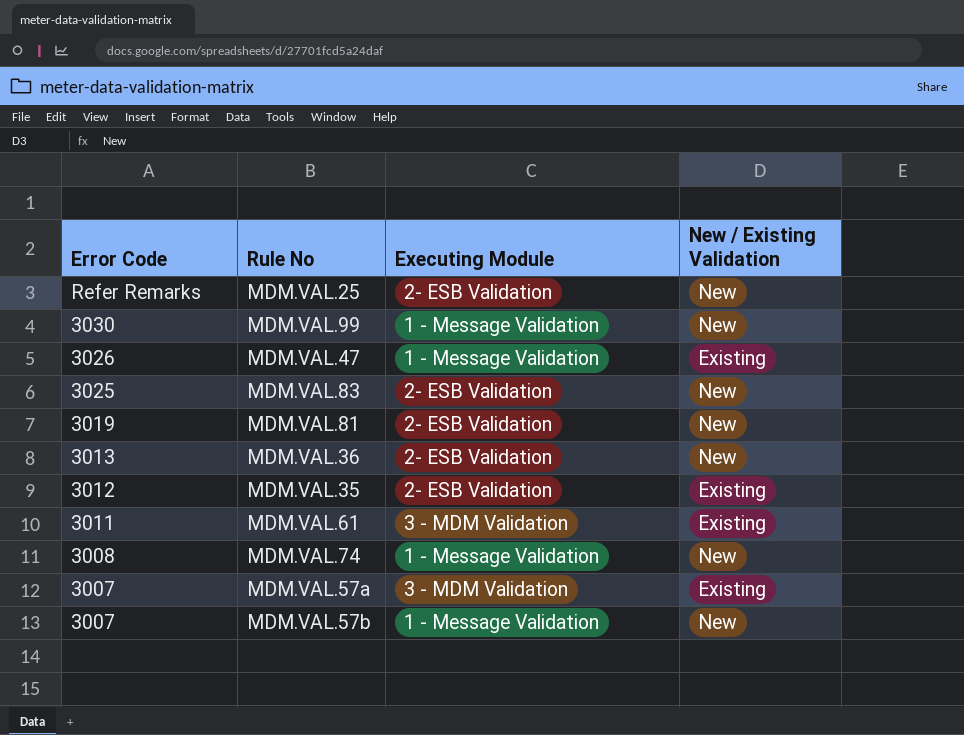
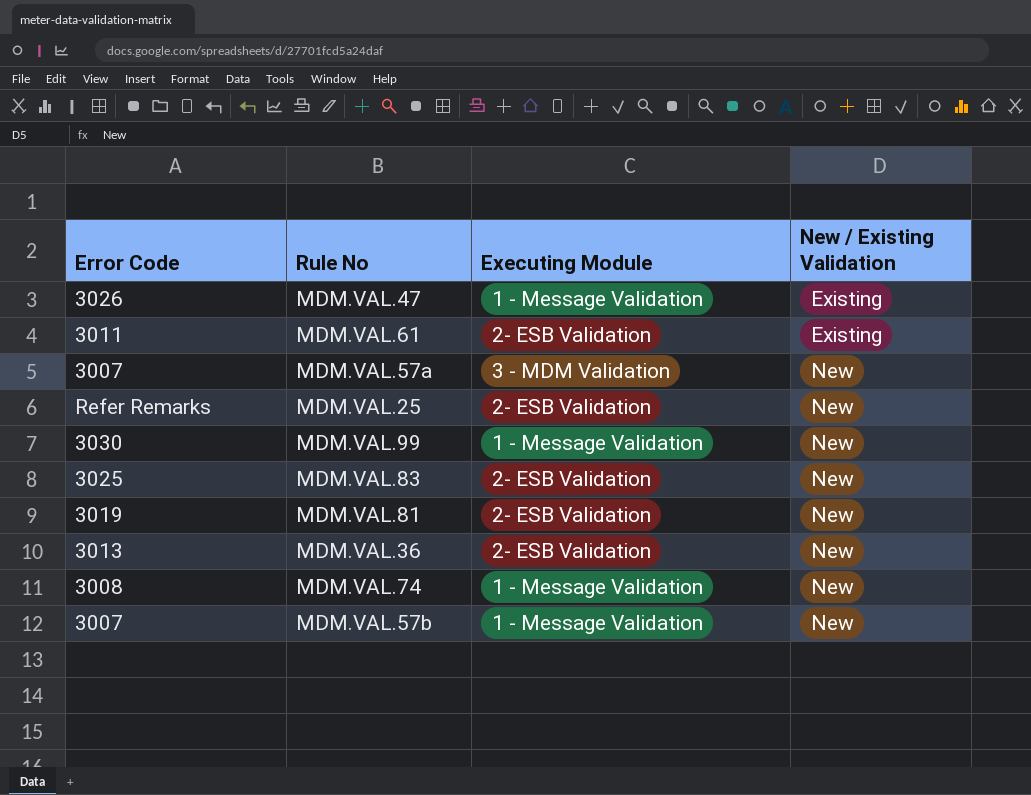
row order: Error Code descending -> New / Existing Validation ascending
row MDM.VAL.35: 3012 | 2- ESB Validation | Existing -> none
MDM.VAL.61 | Executing Module: 3 - MDM Validation -> 2- ESB Validation
MDM.VAL.57a | New / Existing Validation: Existing -> New

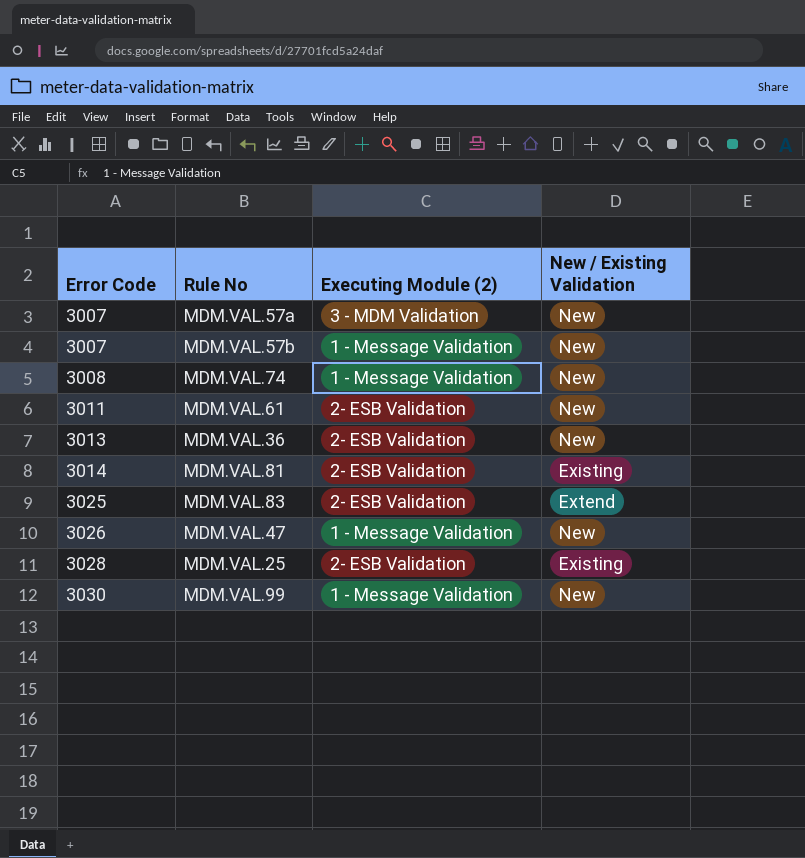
row order: New / Existing Validation ascending -> Error Code ascending
column name: Executing Module -> Executing Module (2)
MDM.VAL.61 | New / Existing Validation: Existing -> New
MDM.VAL.81 | Error Code: 3019 -> 3014
MDM.VAL.81 | New / Existing Validation: New -> Existing
MDM.VAL.83 | New / Existing Validation: New -> Extend
MDM.VAL.47 | New / Existing Validation: Existing -> New
MDM.VAL.25 | Error Code: Refer Remarks -> 3028
MDM.VAL.25 | New / Existing Validation: New -> Existing

